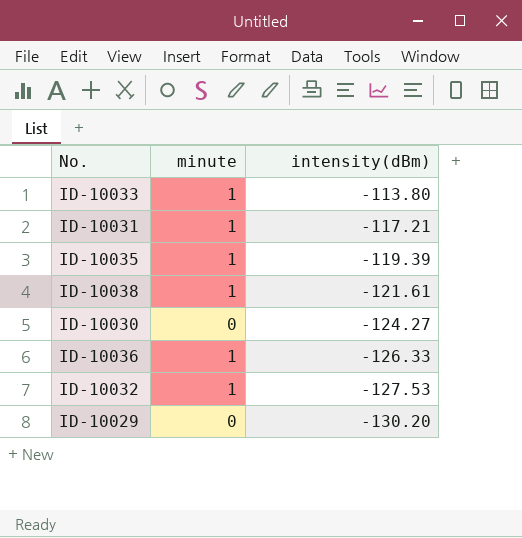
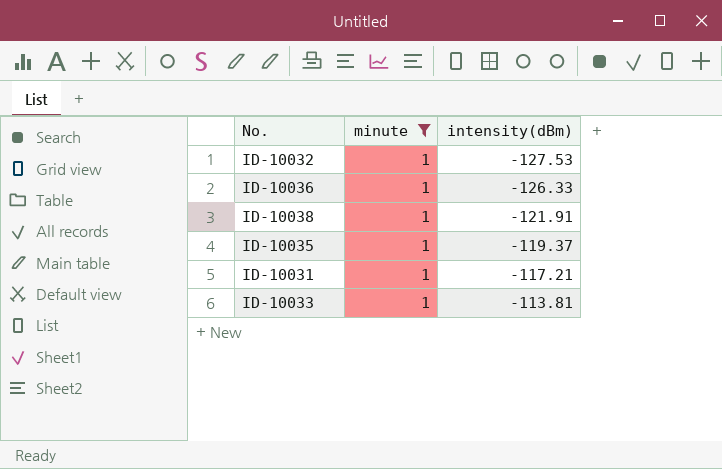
filter: none -> minute = 1
row order: intensity(dBm) descending -> intensity(dBm) ascending
ID-10038 | intensity(dBm): -121.61 -> -121.91
ID-10035 | intensity(dBm): -119.39 -> -119.37
ID-10033 | intensity(dBm): -113.80 -> -113.81

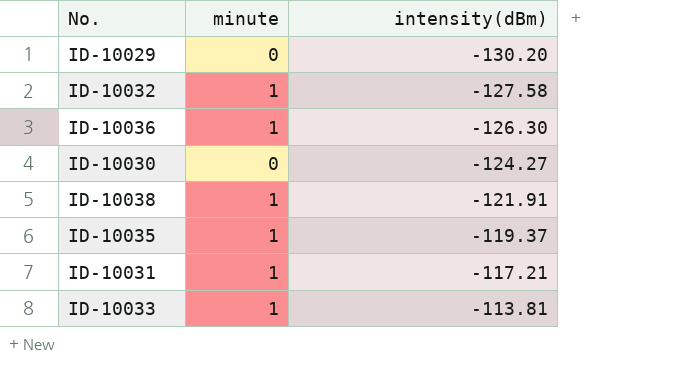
filter: minute = 1 -> none
ID-10032 | intensity(dBm): -127.53 -> -127.58
ID-10036 | intensity(dBm): -126.33 -> -126.30

